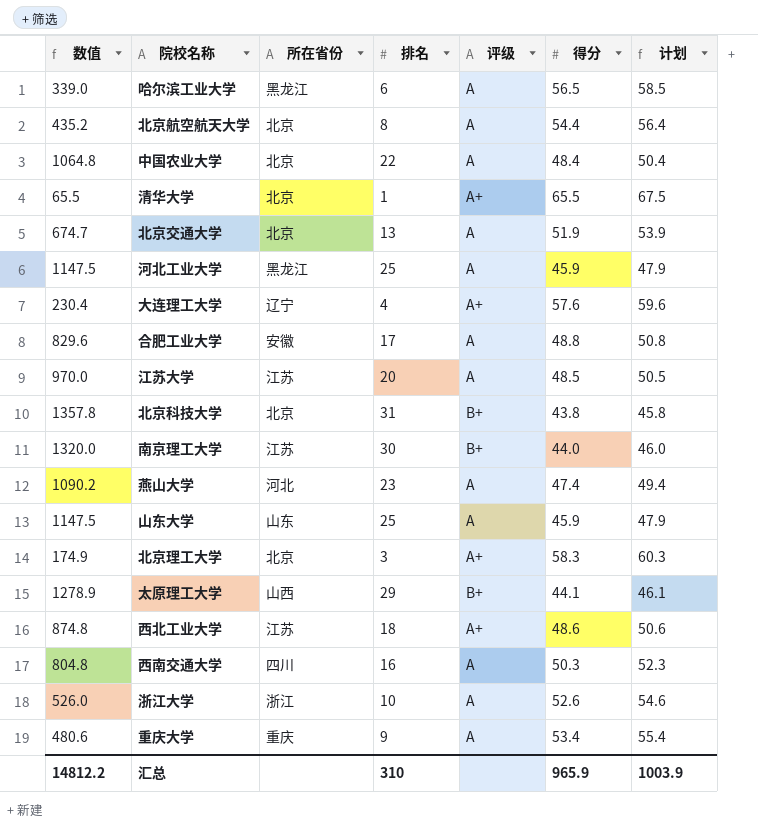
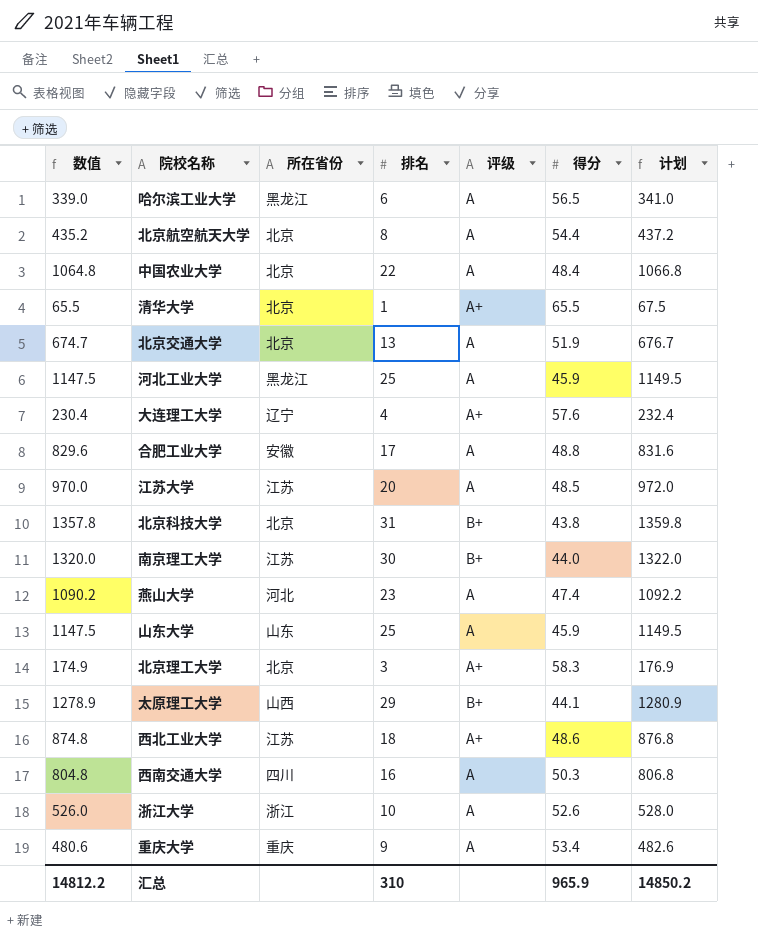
column 计划 | formula: [得分] + 2 -> [数值] + 2
汇总 | 计划: 1003.9 -> 14850.2

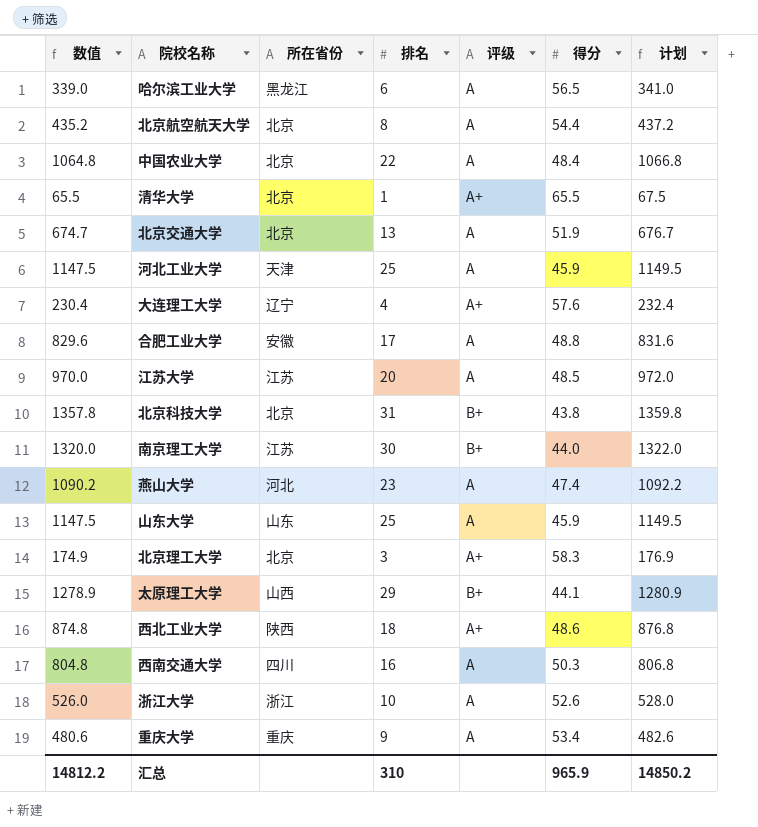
河北工业大学 | 所在省份: 黑龙江 -> 天津
西北工业大学 | 所在省份: 江苏 -> 陕西

